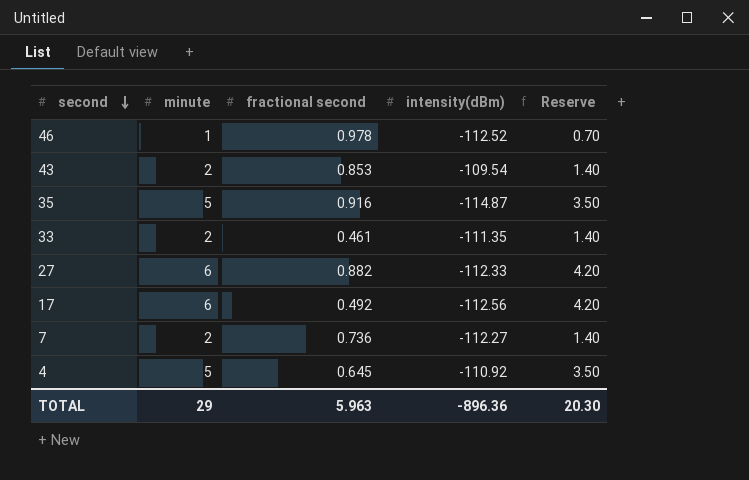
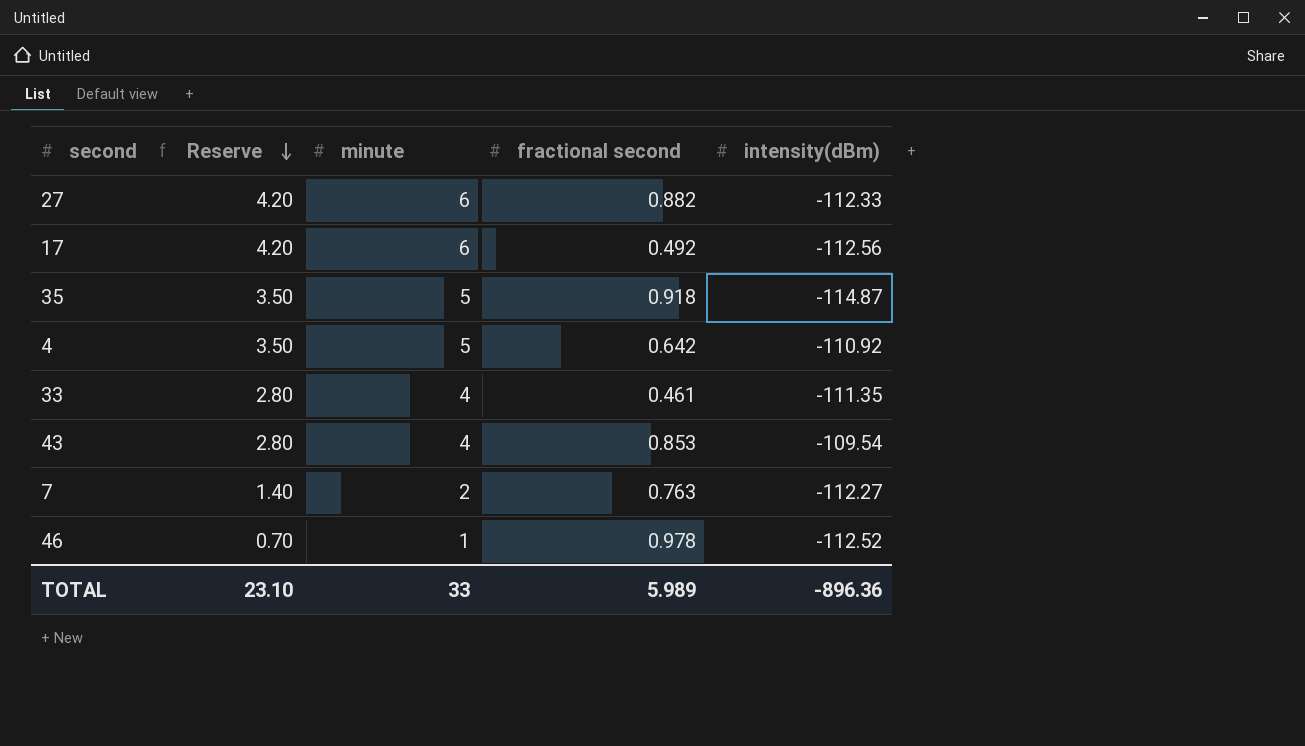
row order: second descending -> Reserve descending
column Reserve | position: 5 -> 2
35 | fractional second: 0.916 -> 0.918
4 | fractional second: 0.645 -> 0.642
33 | Reserve: 1.40 -> 2.80
33 | minute: 2 -> 4
43 | Reserve: 1.40 -> 2.80
43 | minute: 2 -> 4
7 | fractional second: 0.736 -> 0.763
TOTAL | Reserve: 20.30 -> 23.10
TOTAL | minute: 29 -> 33
TOTAL | fractional second: 5.963 -> 5.989

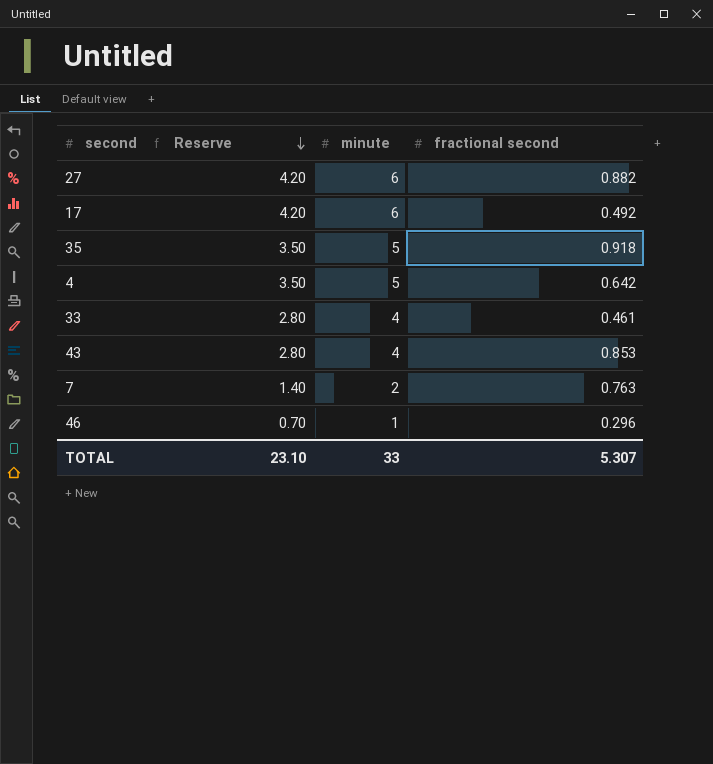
column intensity(dBm) | position: 5 -> none
46 | fractional second: 0.978 -> 0.296
TOTAL | fractional second: 5.989 -> 5.307

